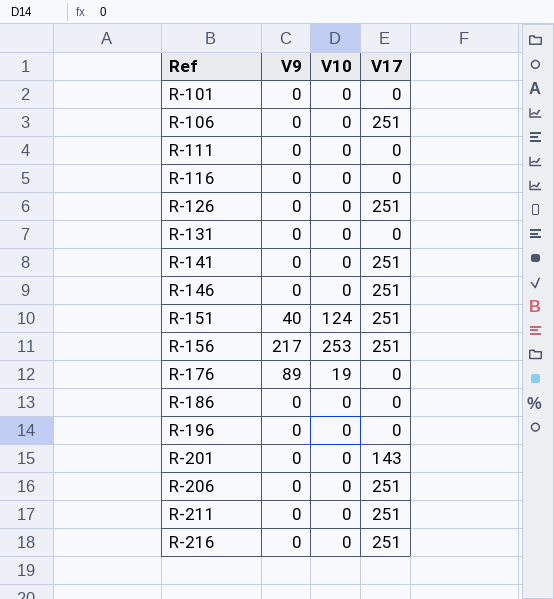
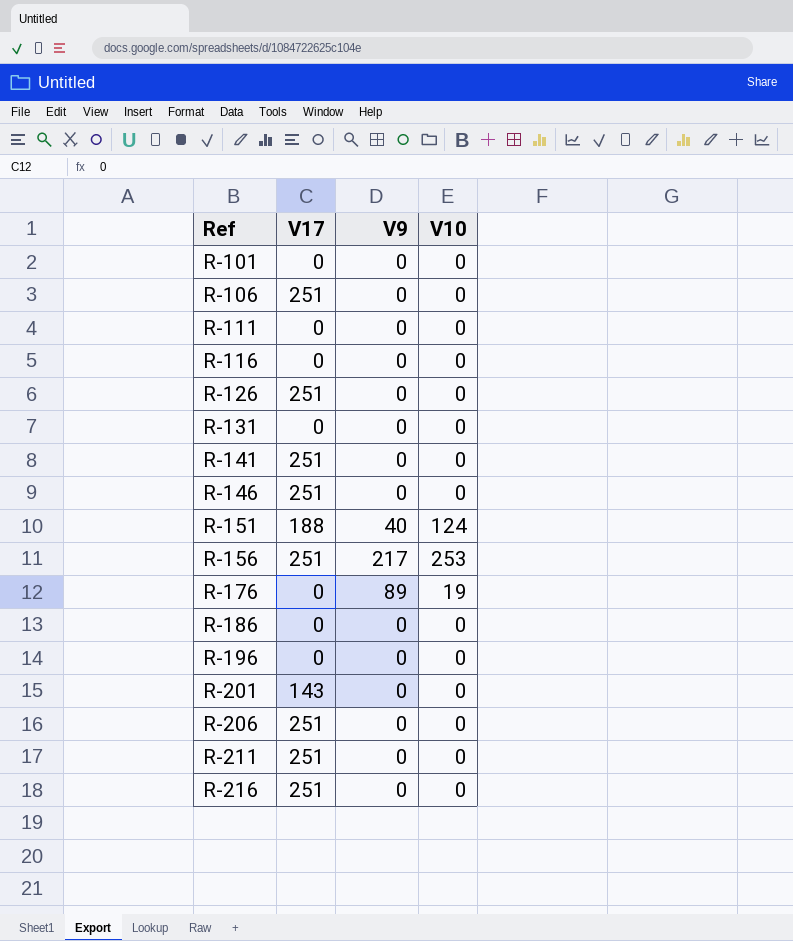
column V17 | position: 4 -> 2
R-151 | V17: 251 -> 188

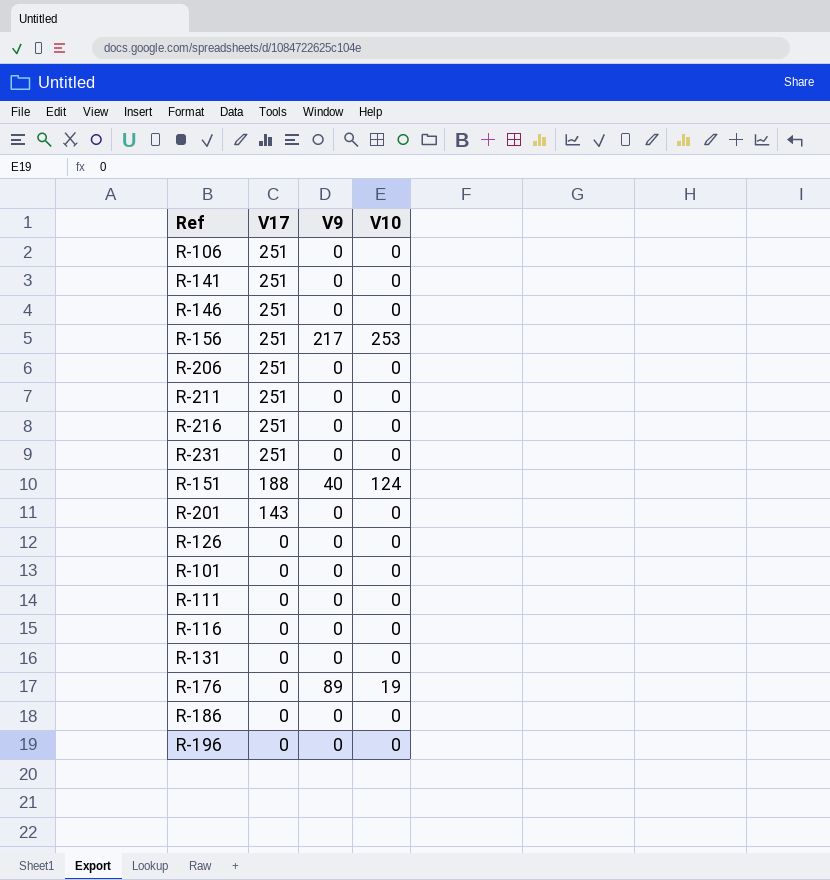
row order: Ref ascending -> V17 descending
row R-231: none -> 251 | 0 | 0
R-126 | V17: 251 -> 0

